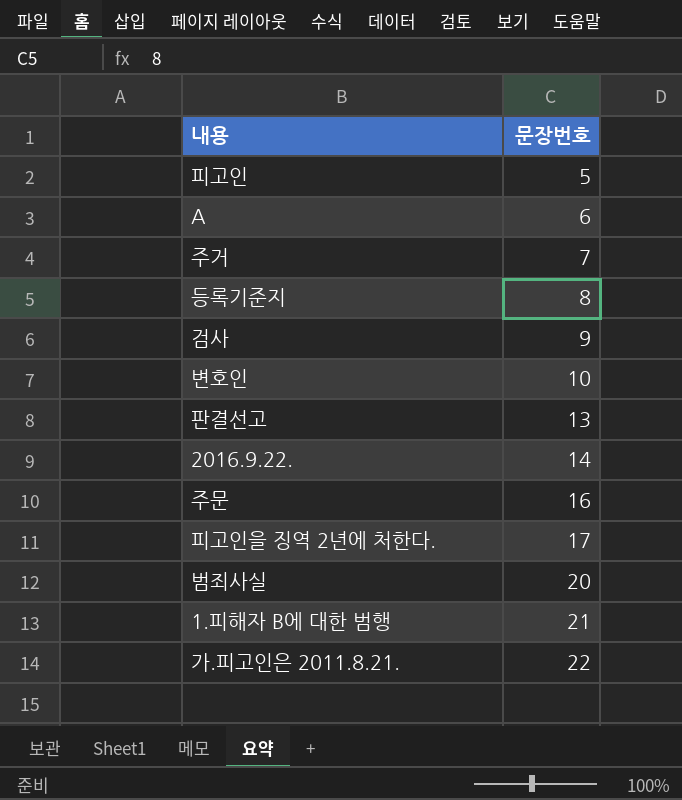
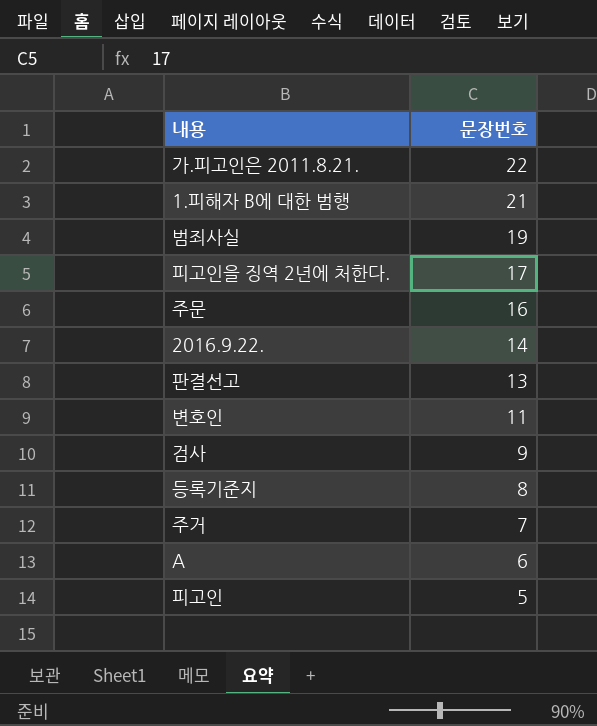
row order: 문장번호 ascending -> 문장번호 descending
범죄사실 | 문장번호: 20 -> 19
변호인 | 문장번호: 10 -> 11

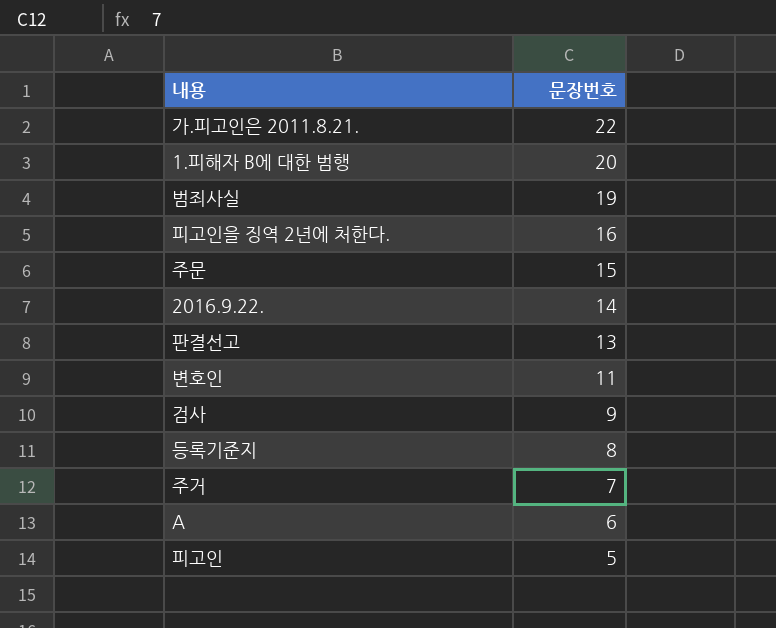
1.피해자 B에 대한 범행 | 문장번호: 21 -> 20
피고인을 징역 2년에 처한다. | 문장번호: 17 -> 16
주문 | 문장번호: 16 -> 15

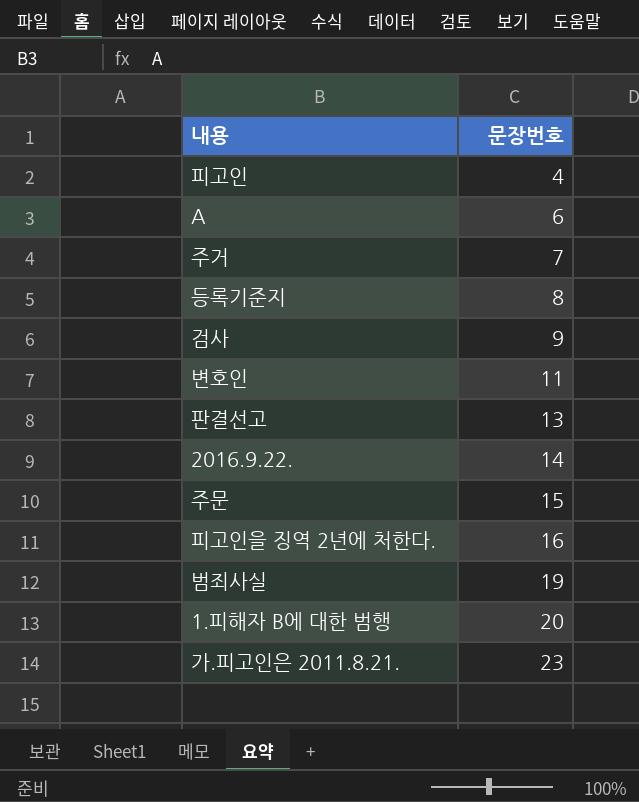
row order: 문장번호 descending -> 문장번호 ascending
피고인 | 문장번호: 5 -> 4
가.피고인은 2011.8.21. | 문장번호: 22 -> 23

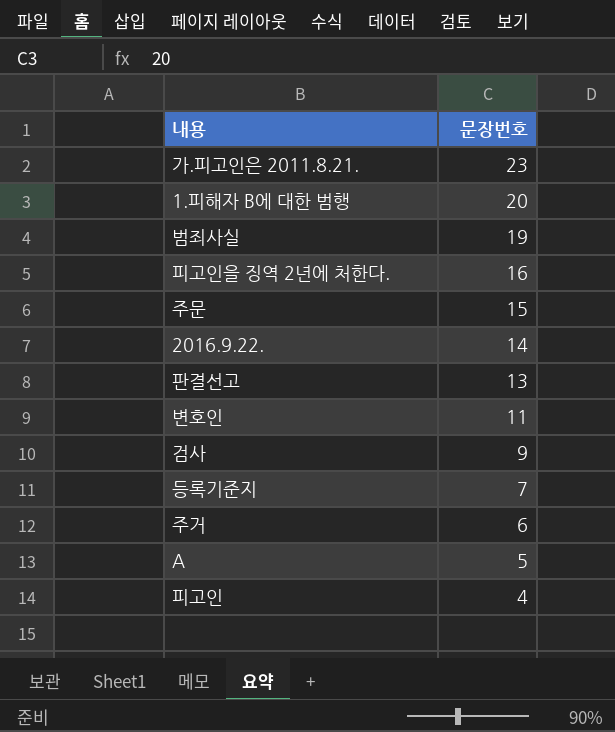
row order: 문장번호 ascending -> 문장번호 descending
등록기준지 | 문장번호: 8 -> 7
주거 | 문장번호: 7 -> 6
A | 문장번호: 6 -> 5

